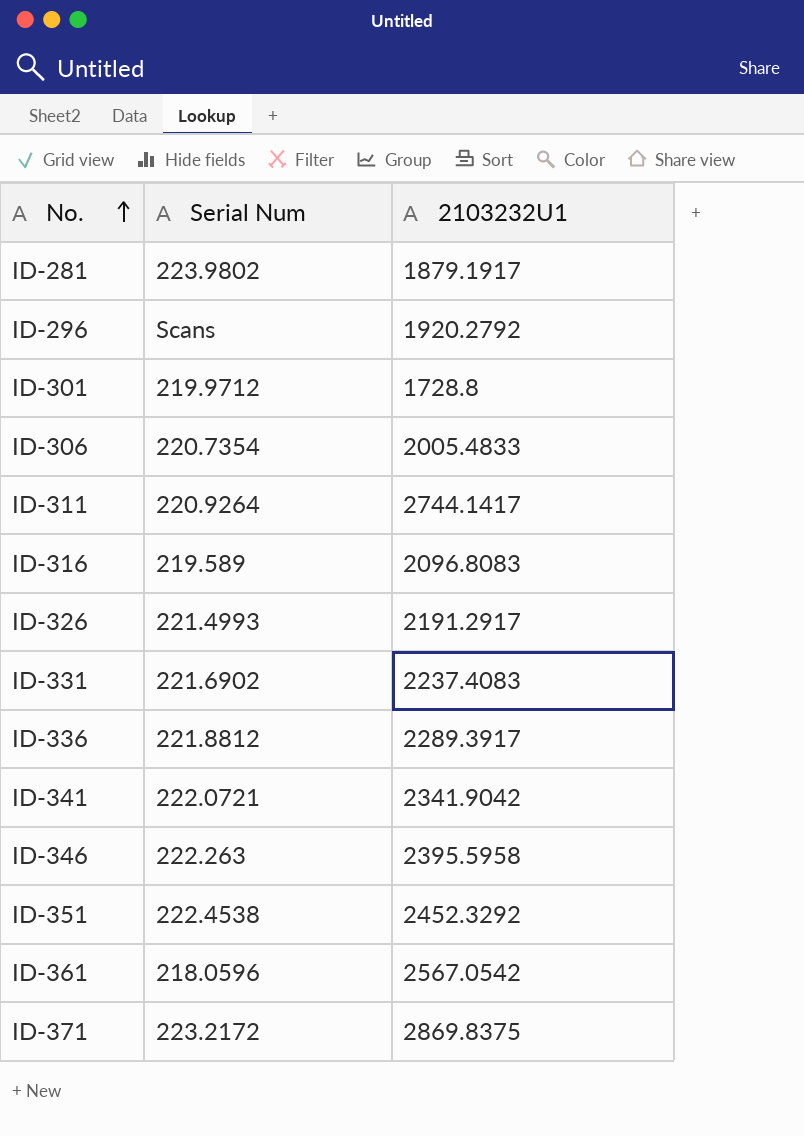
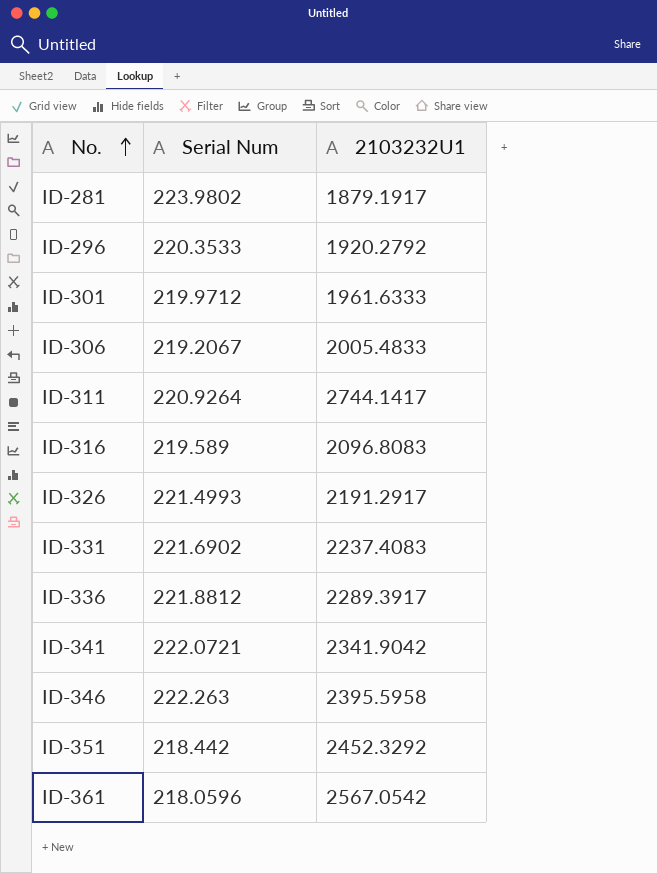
row ID-371: 223.2172 | 2869.8375 -> none
ID-296 | Serial Num: Scans -> 220.3533
ID-301 | 2103232U1: 1728.8 -> 1961.6333
ID-306 | Serial Num: 220.7354 -> 219.2067
ID-351 | Serial Num: 222.4538 -> 218.442

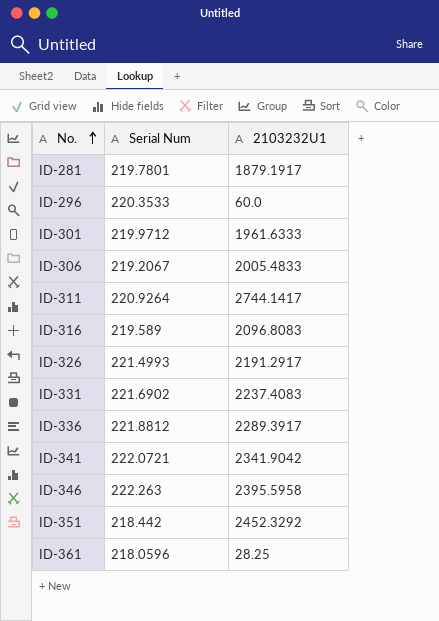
ID-281 | Serial Num: 223.9802 -> 219.7801
ID-296 | 2103232U1: 1920.2792 -> 60.0
ID-361 | 2103232U1: 2567.0542 -> 28.25

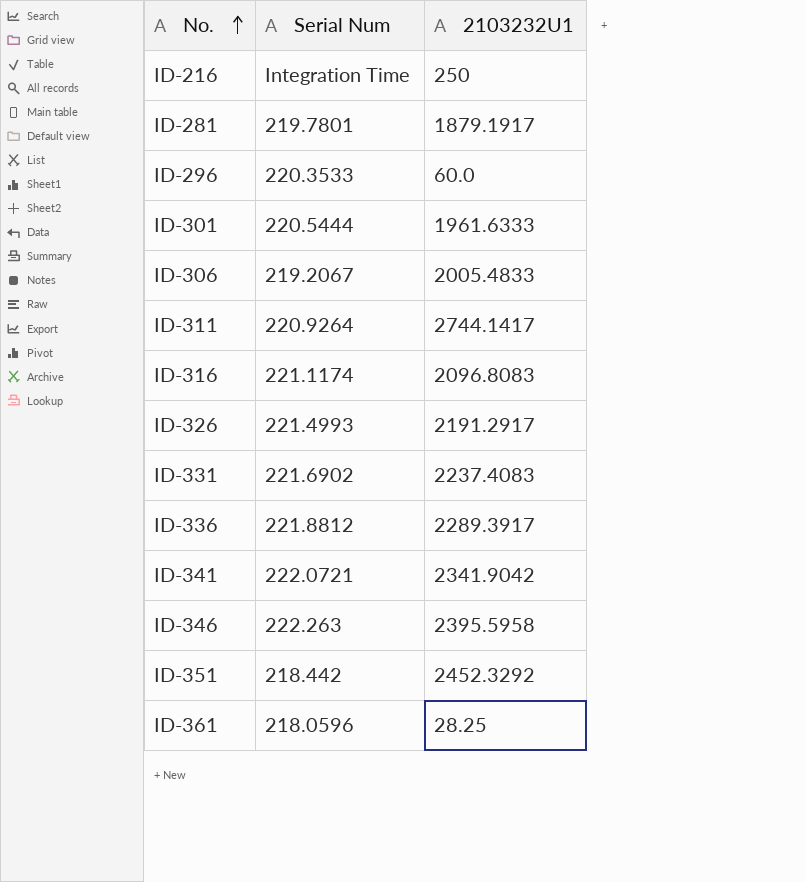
row ID-216: none -> Integration Time | 250
ID-301 | Serial Num: 219.9712 -> 220.5444
ID-316 | Serial Num: 219.589 -> 221.1174

